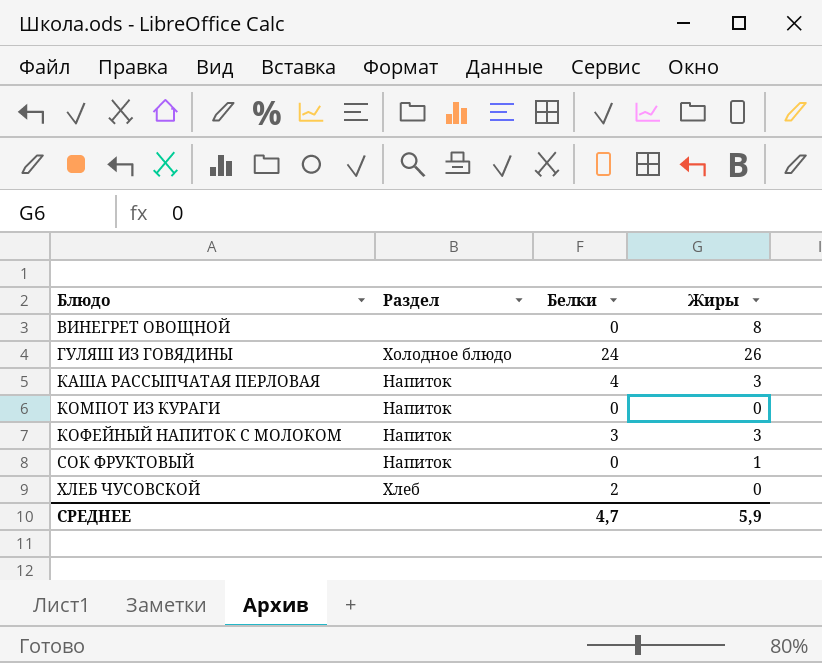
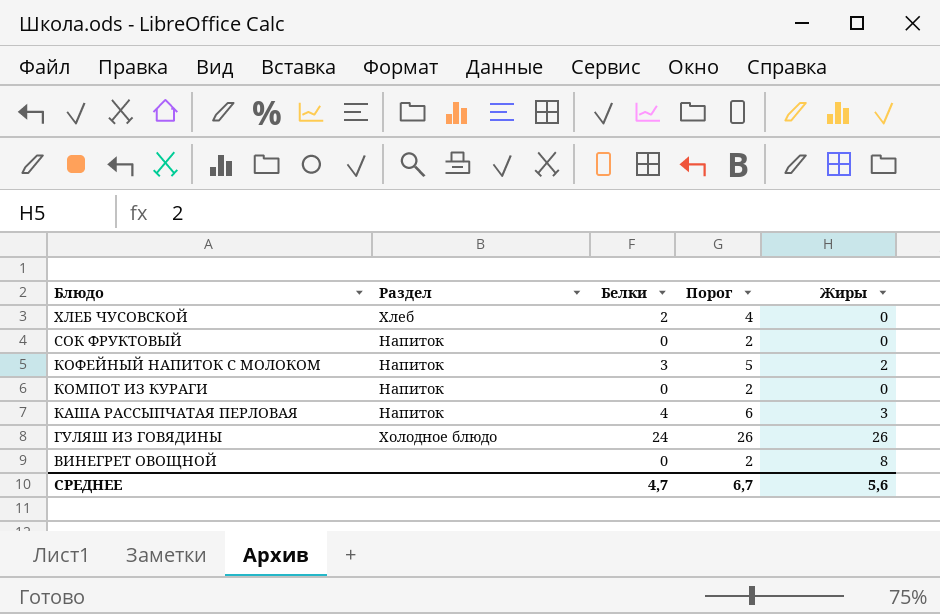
row order: Блюдо ascending -> Блюдо descending
column Порог | formula: none -> [Белки] + 2
СОК ФРУКТОВЫЙ | Жиры: 1 -> 0
КОФЕЙНЫЙ НАПИТОК С МОЛОКОМ | Жиры: 3 -> 2
СРЕДНЕЕ | Жиры: 5,9 -> 5,6

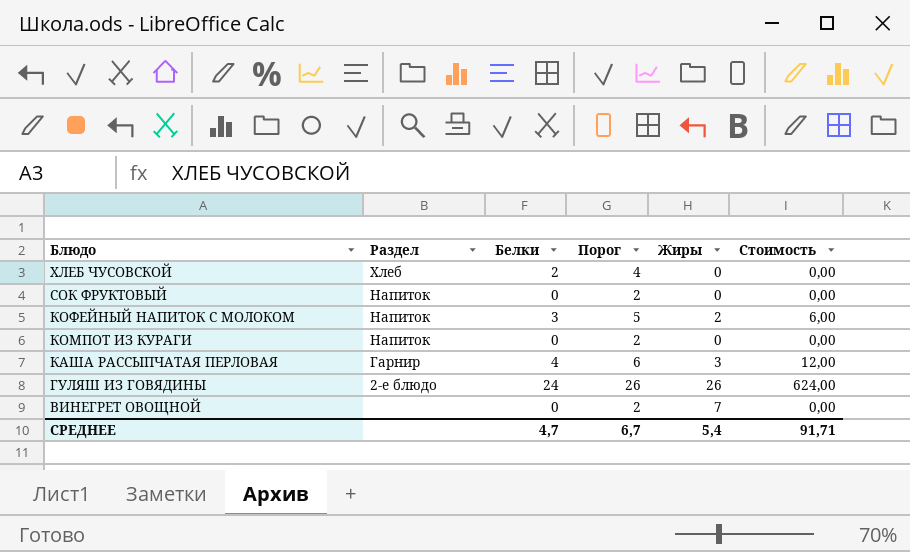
column Стоимость | formula: none -> [Белки] * [Жиры]
КАША РАССЫПЧАТАЯ ПЕРЛОВАЯ | Раздел: Напиток -> Гарнир
ГУЛЯШ ИЗ ГОВЯДИНЫ | Раздел: Холодное блюдо -> 2-е блюдо
ВИНЕГРЕТ ОВОЩНОЙ | Жиры: 8 -> 7
СРЕДНЕЕ | Жиры: 5,6 -> 5,4

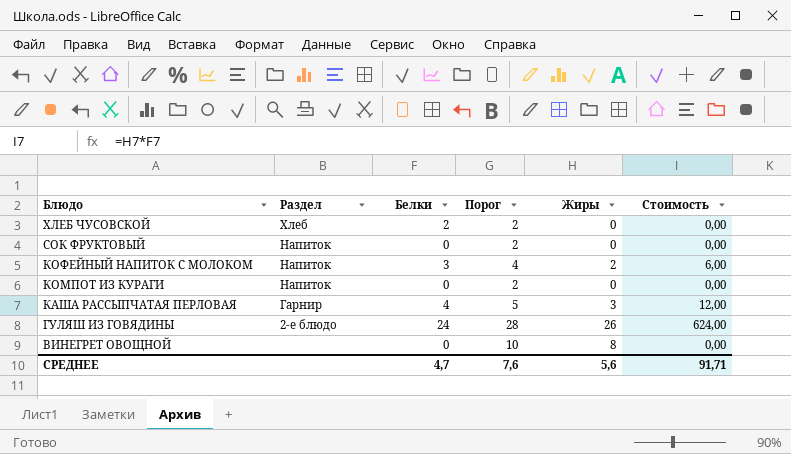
column Порог | formula: [Белки] + 2 -> [Жиры] + 2
ВИНЕГРЕТ ОВОЩНОЙ | Жиры: 7 -> 8
СРЕДНЕЕ | Порог: 6,7 -> 7,6
СРЕДНЕЕ | Жиры: 5,4 -> 5,6

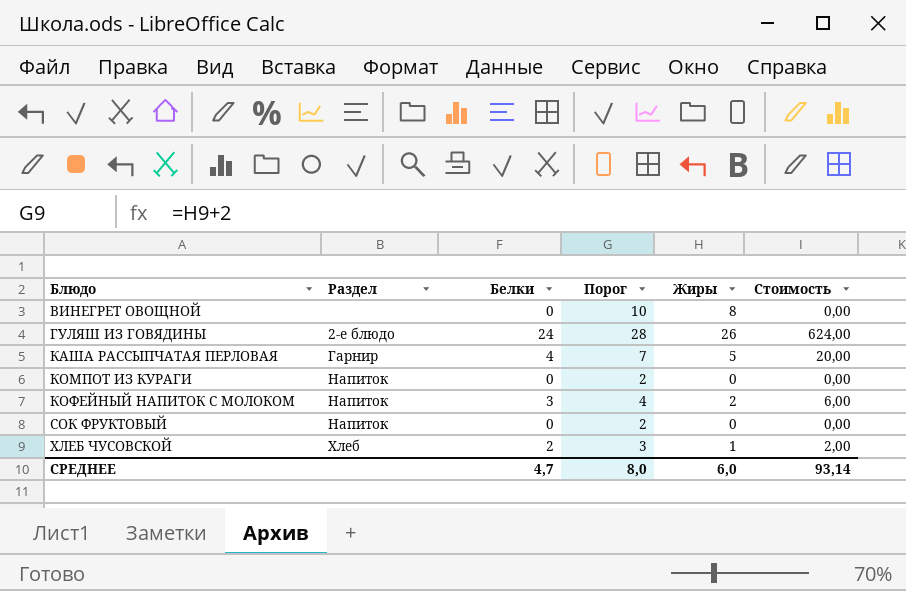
row order: Блюдо descending -> Блюдо ascending
КАША РАССЫПЧАТАЯ ПЕРЛОВАЯ | Порог: 5 -> 7
КАША РАССЫПЧАТАЯ ПЕРЛОВАЯ | Жиры: 3 -> 5
КАША РАССЫПЧАТАЯ ПЕРЛОВАЯ | Стоимость: 12,00 -> 20,00
ХЛЕБ ЧУСОВСКОЙ | Порог: 2 -> 3
ХЛЕБ ЧУСОВСКОЙ | Жиры: 0 -> 1
ХЛЕБ ЧУСОВСКОЙ | Стоимость: 0,00 -> 2,00
СРЕДНЕЕ | Порог: 7,6 -> 8,0
СРЕДНЕЕ | Жиры: 5,6 -> 6,0
СРЕДНЕЕ | Стоимость: 91,71 -> 93,14

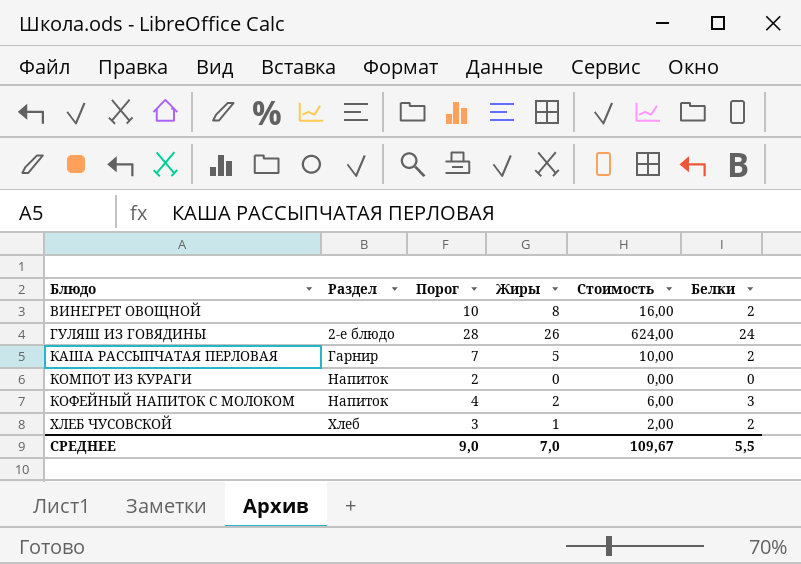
column Белки | position: 3 -> 6
row СОК ФРУКТОВЫЙ: Напиток | 0 | 2 | 0 | 0,00 -> none
ВИНЕГРЕТ ОВОЩНОЙ | Стоимость: 0,00 -> 16,00
ВИНЕГРЕТ ОВОЩНОЙ | Белки: 0 -> 2
КАША РАССЫПЧАТАЯ ПЕРЛОВАЯ | Стоимость: 20,00 -> 10,00
КАША РАССЫПЧАТАЯ ПЕРЛОВАЯ | Белки: 4 -> 2
СРЕДНЕЕ | Порог: 8,0 -> 9,0
СРЕДНЕЕ | Жиры: 6,0 -> 7,0
СРЕДНЕЕ | Стоимость: 93,14 -> 109,67
СРЕДНЕЕ | Белки: 4,7 -> 5,5

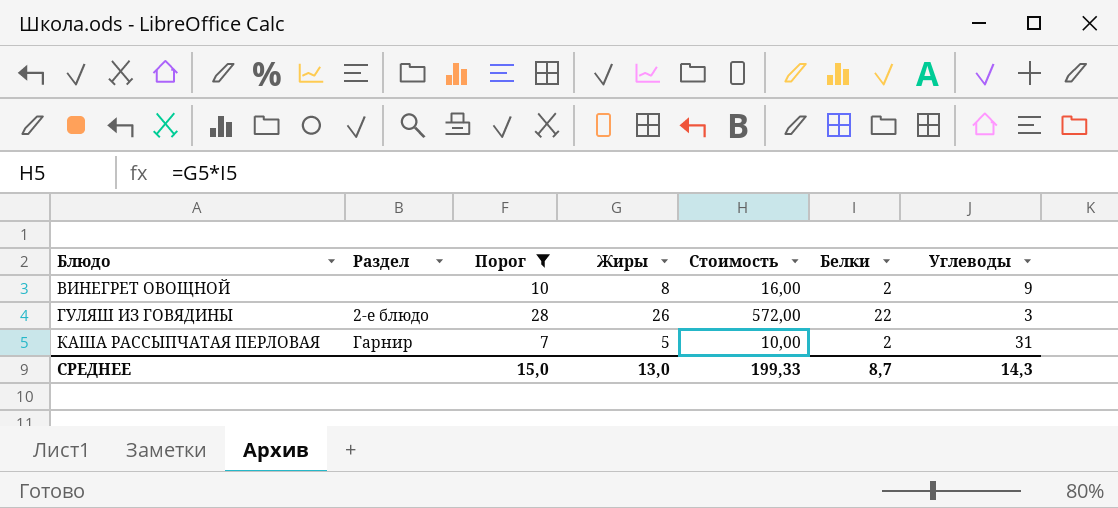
filter: none -> Порог >= 7
column Углеводы | position: none -> 7
ГУЛЯШ ИЗ ГОВЯДИНЫ | Стоимость: 624,00 -> 572,00
ГУЛЯШ ИЗ ГОВЯДИНЫ | Белки: 24 -> 22
СРЕДНЕЕ | Порог: 9,0 -> 15,0
СРЕДНЕЕ | Жиры: 7,0 -> 13,0
СРЕДНЕЕ | Стоимость: 109,67 -> 199,33
СРЕДНЕЕ | Белки: 5,5 -> 8,7

